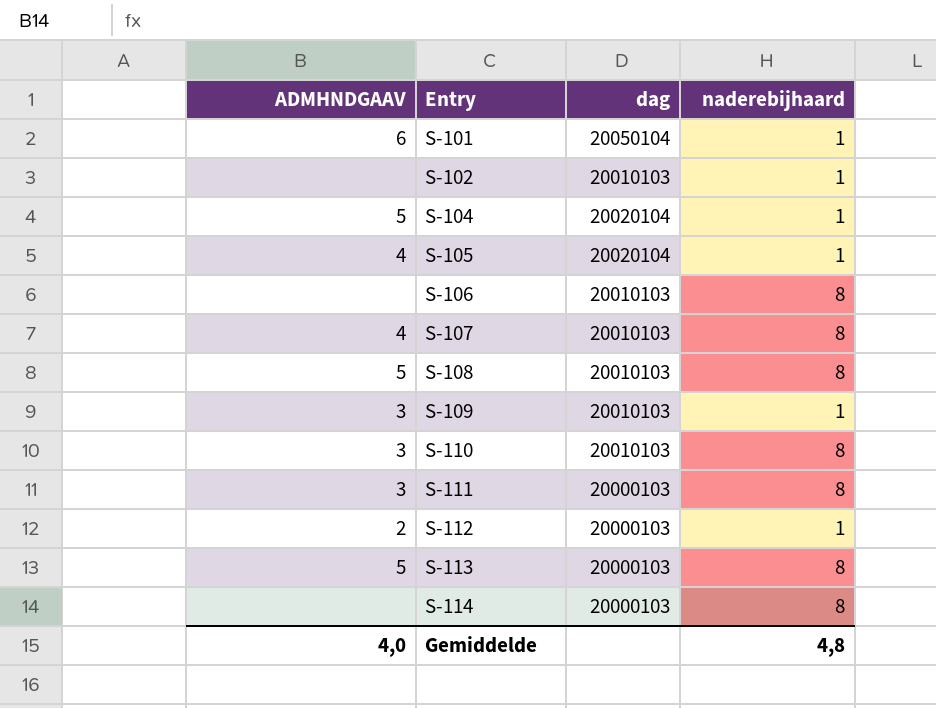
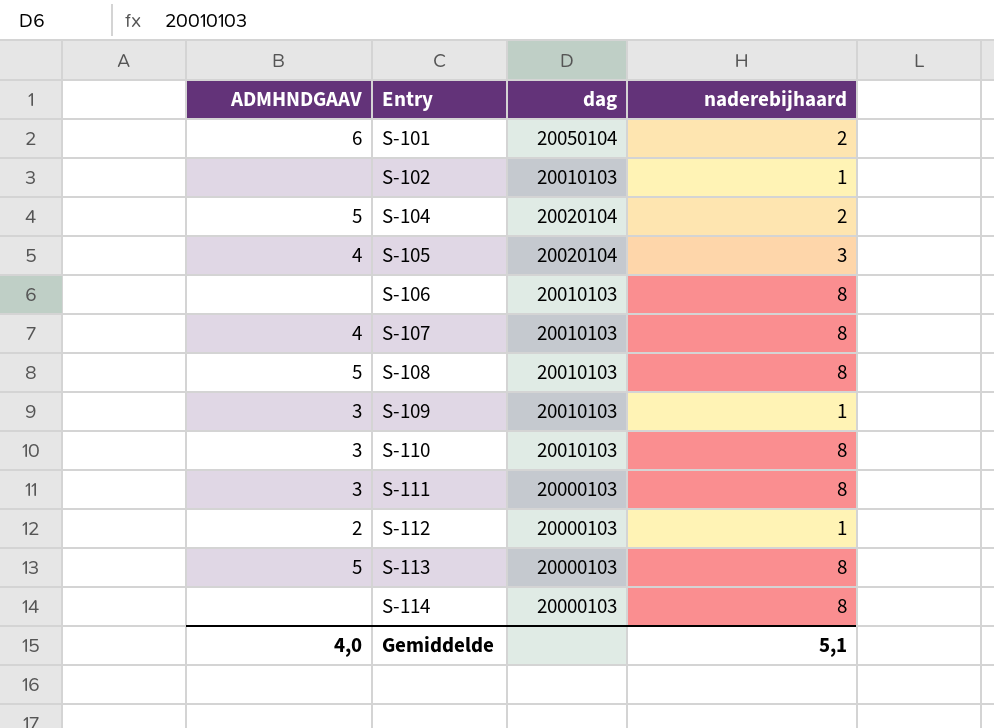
S-101 | naderebijhaard: 1 -> 2
S-104 | naderebijhaard: 1 -> 2
S-105 | naderebijhaard: 1 -> 3
Gemiddelde | naderebijhaard: 4,8 -> 5,1

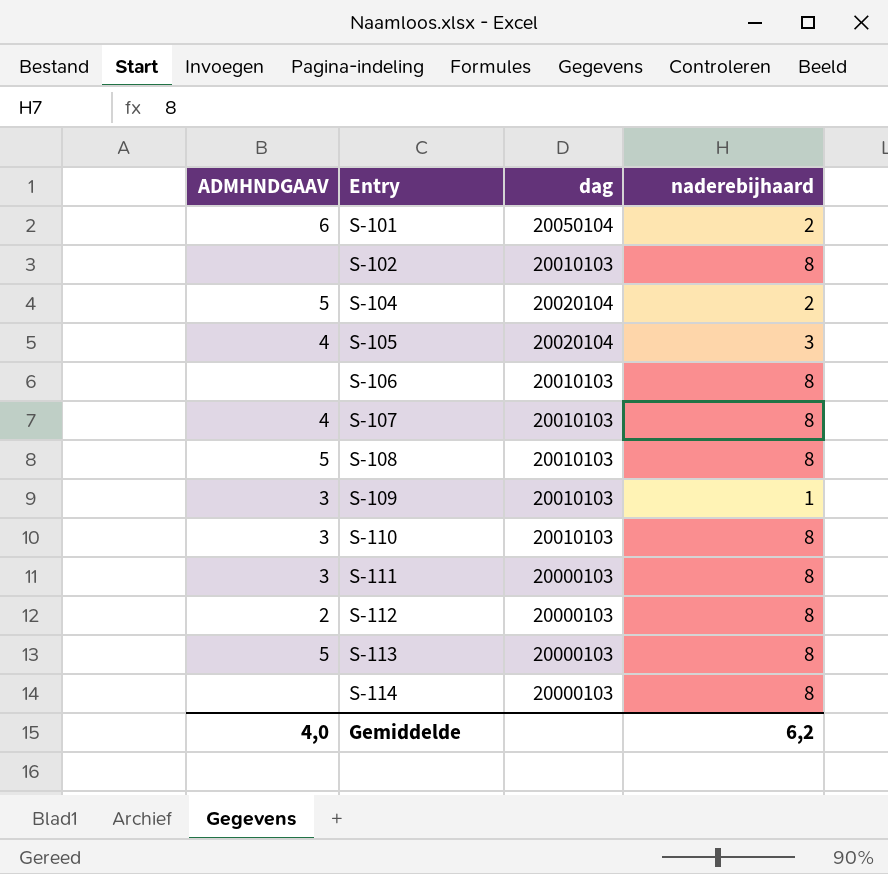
S-102 | naderebijhaard: 1 -> 8
S-112 | naderebijhaard: 1 -> 8
Gemiddelde | naderebijhaard: 5,1 -> 6,2

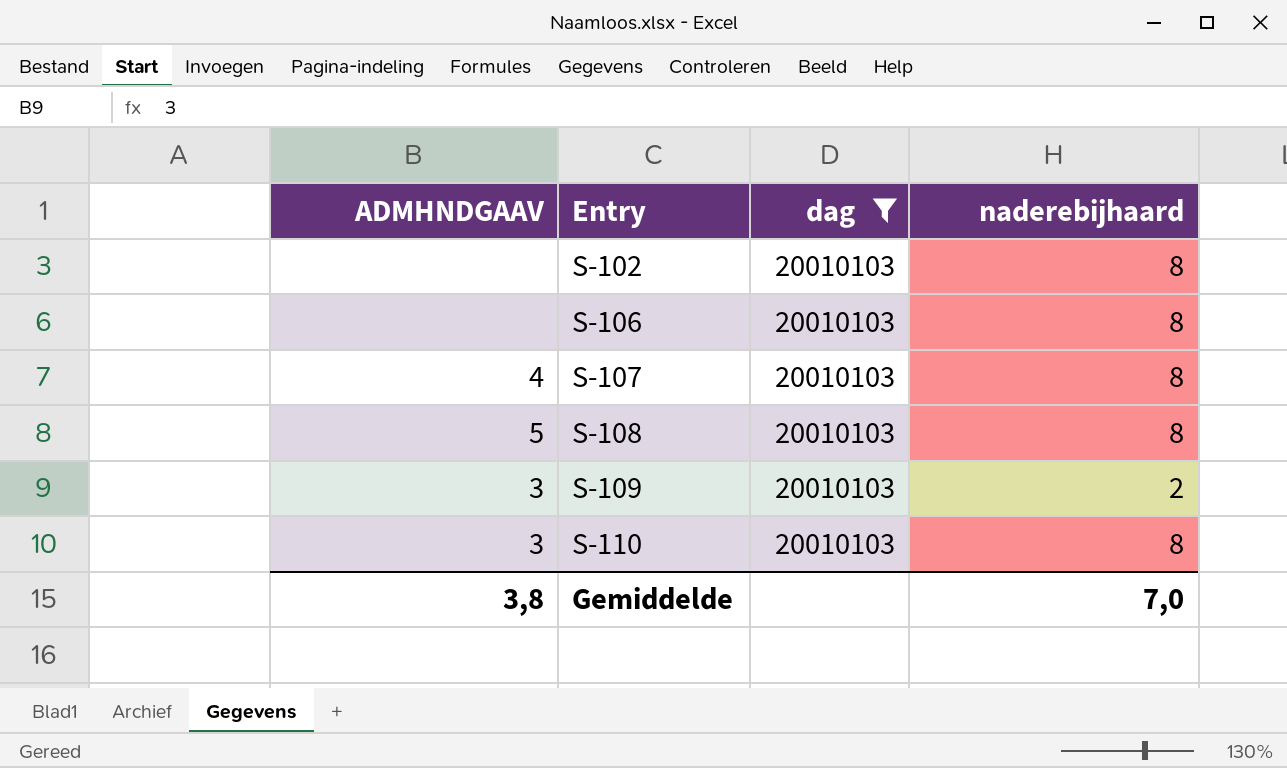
filter: none -> dag = 20010103
S-109 | naderebijhaard: 1 -> 2
Gemiddelde | ADMHNDGAAV: 4,0 -> 3,8
Gemiddelde | naderebijhaard: 6,2 -> 7,0

